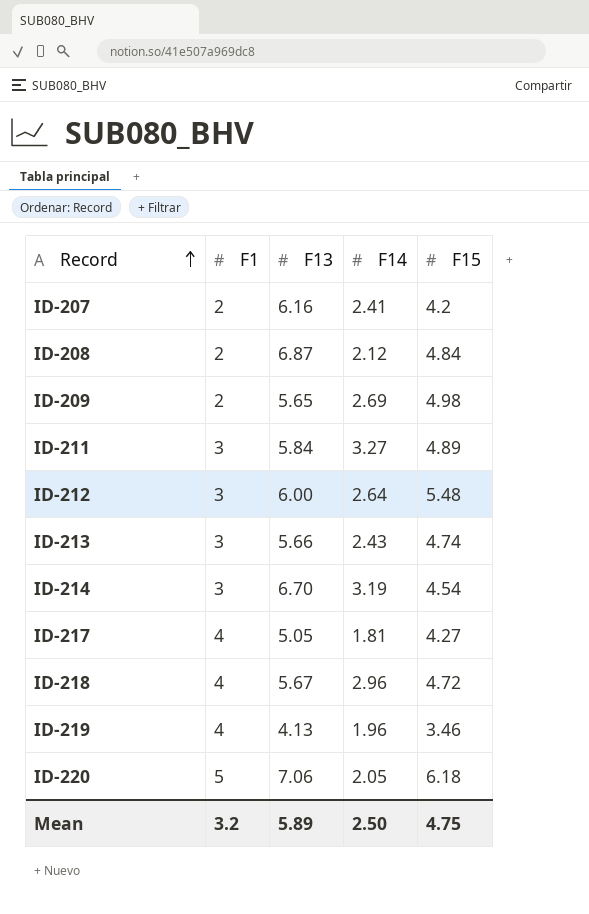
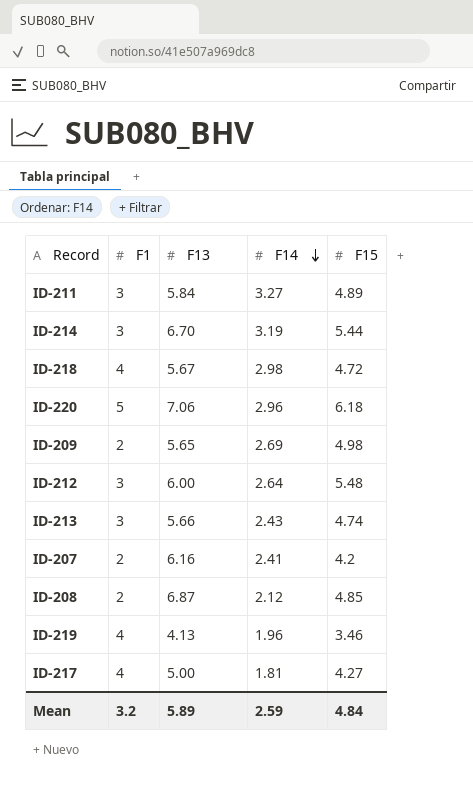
row order: Record ascending -> F14 descending
ID-214 | F15: 4.54 -> 5.44
ID-218 | F14: 2.96 -> 2.98
ID-220 | F14: 2.05 -> 2.96
ID-208 | F15: 4.84 -> 4.85
ID-217 | F13: 5.05 -> 5.00
Mean | F14: 2.50 -> 2.59
Mean | F15: 4.75 -> 4.84

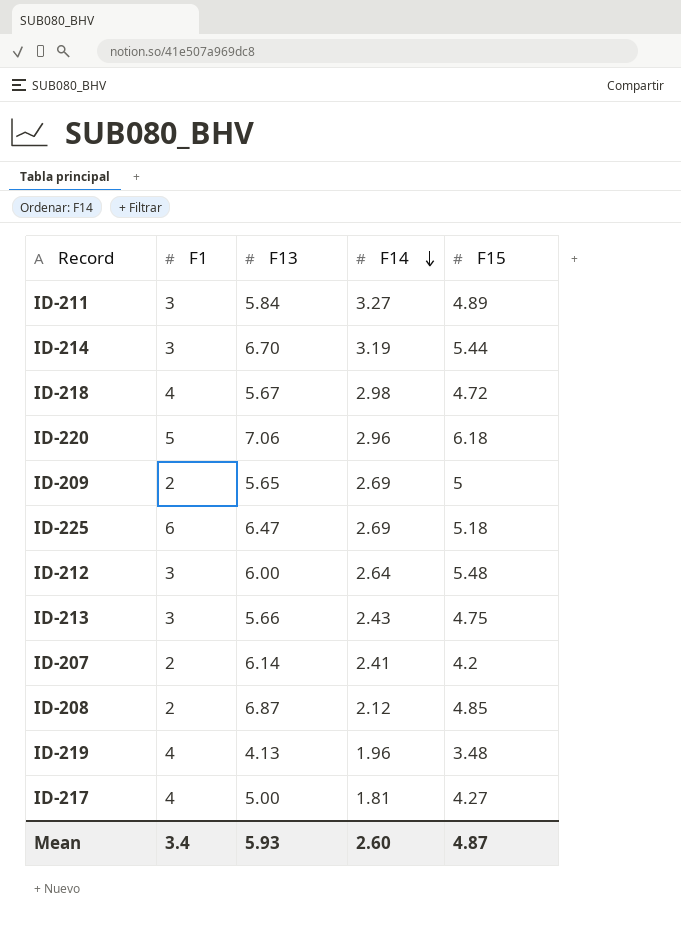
ID-209 | F15: 4.98 -> 5
row ID-225: none -> 6 | 6.47 | 2.69 | 5.18
ID-213 | F15: 4.74 -> 4.75
ID-207 | F13: 6.16 -> 6.14
ID-219 | F15: 3.46 -> 3.48
Mean | F1: 3.2 -> 3.4
Mean | F13: 5.89 -> 5.93
Mean | F14: 2.59 -> 2.60
Mean | F15: 4.84 -> 4.87

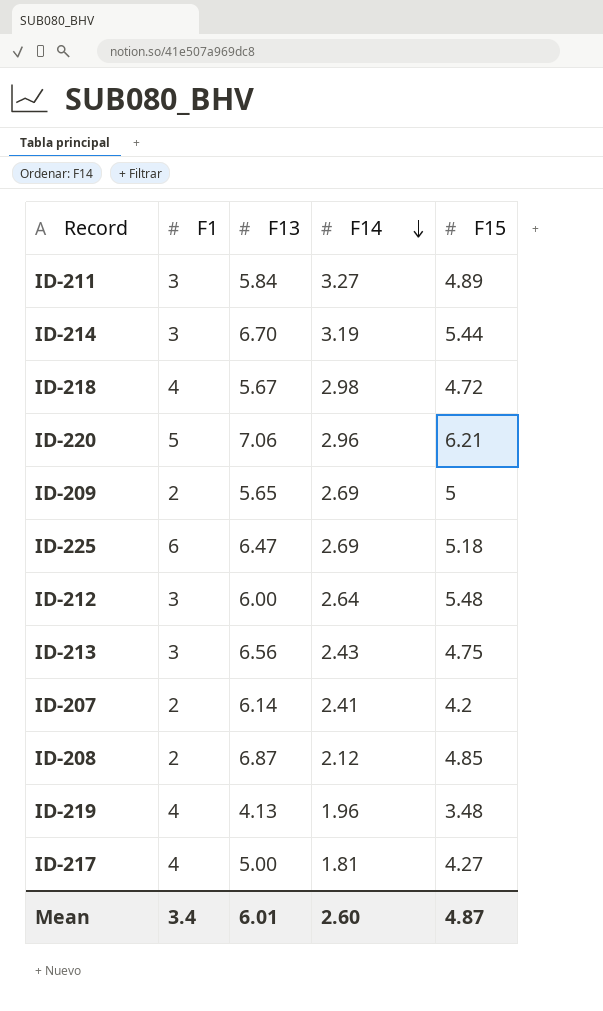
ID-220 | F15: 6.18 -> 6.21
ID-213 | F13: 5.66 -> 6.56
Mean | F13: 5.93 -> 6.01

